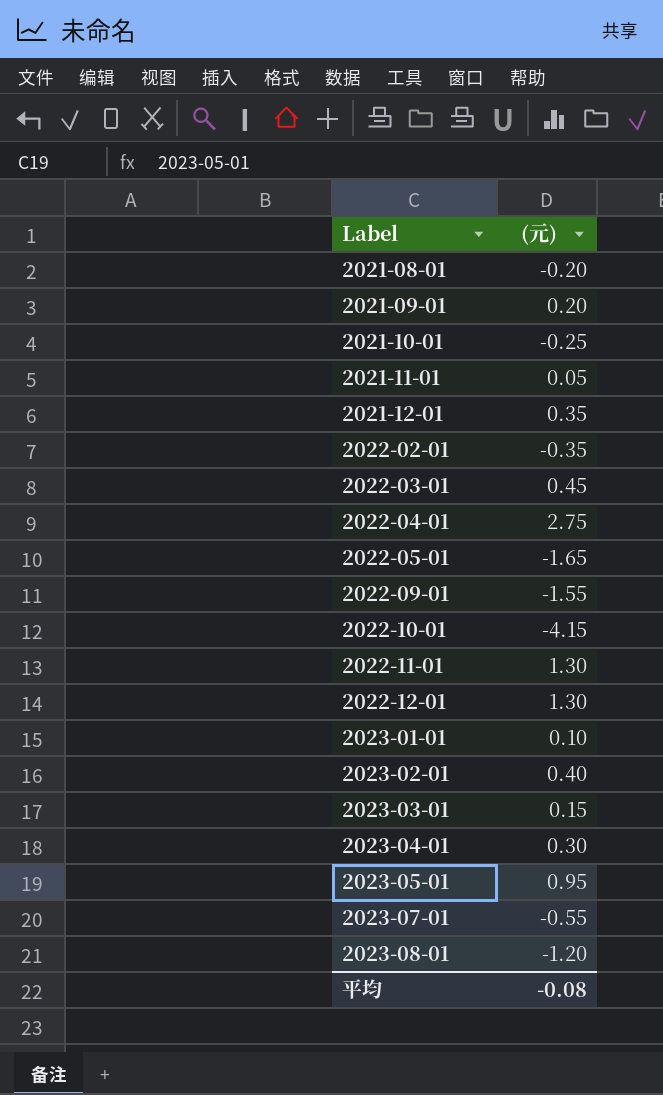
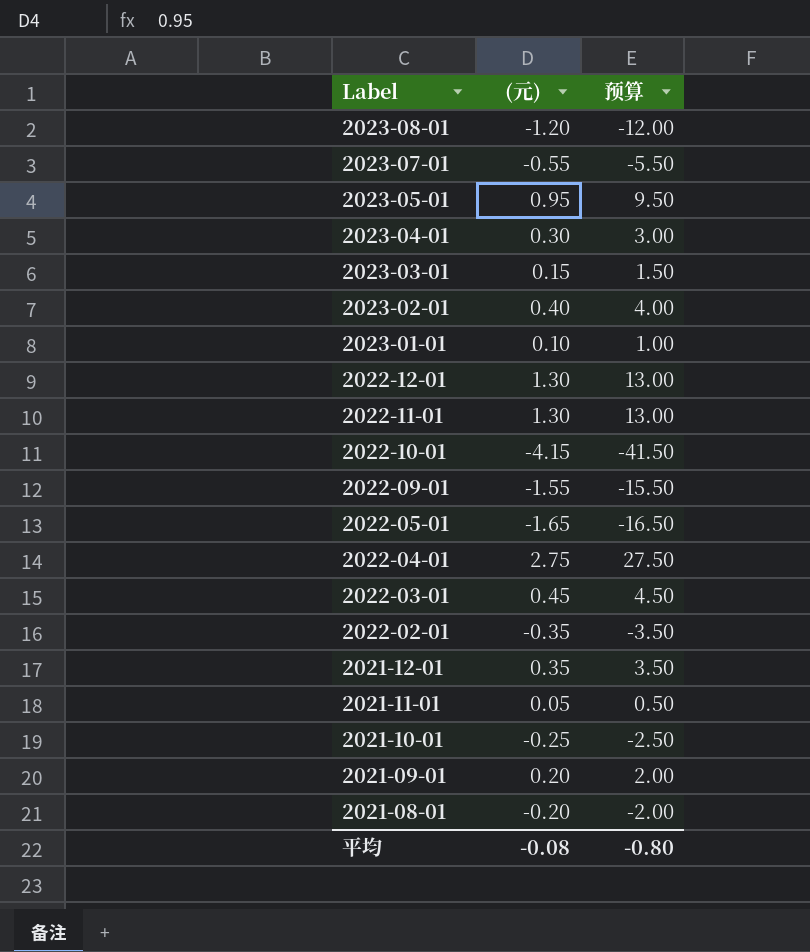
row order: Label ascending -> Label descending
column 预算 | formula: none -> [(元)] * 10

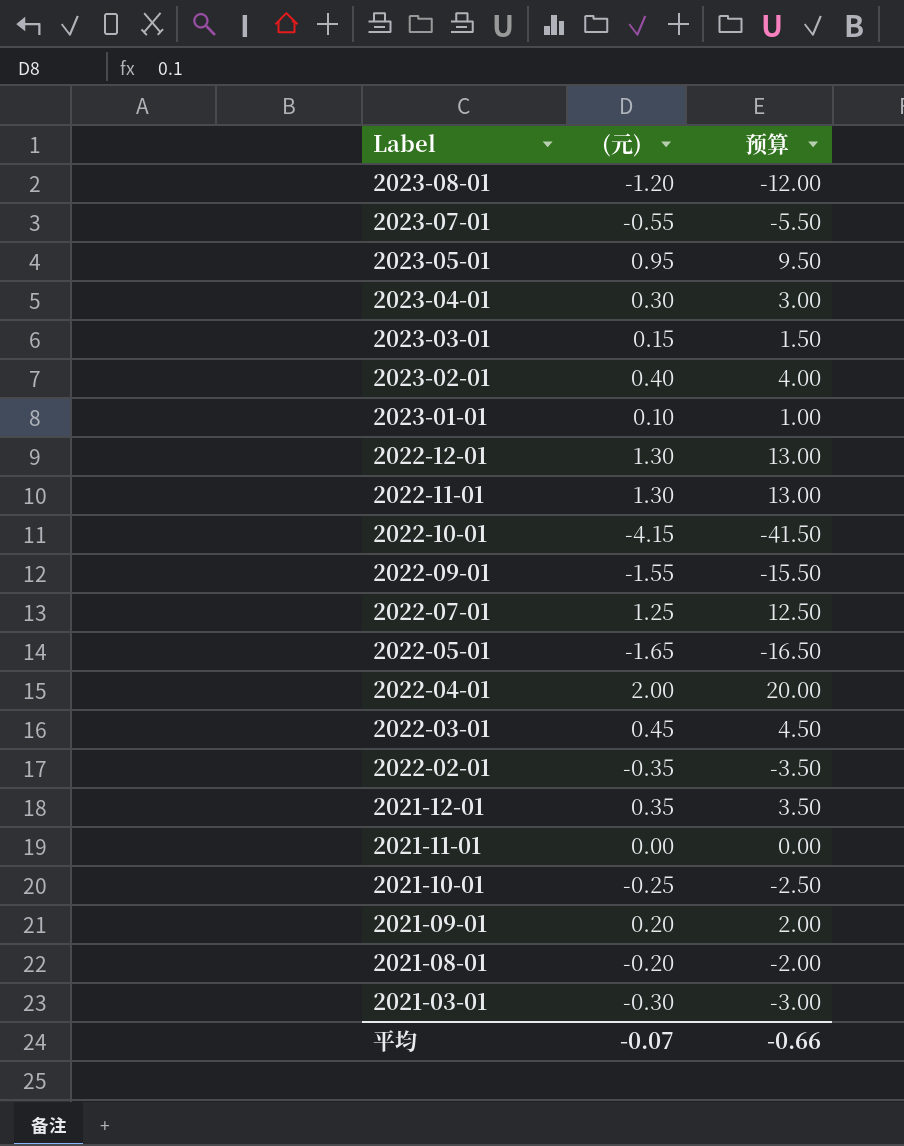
row 2022-07-01: none -> 1.25 | 12.50
2022-04-01 | (元): 2.75 -> 2.00
2022-04-01 | 预算: 27.50 -> 20.00
2021-11-01 | (元): 0.05 -> 0.00
2021-11-01 | 预算: 0.50 -> 0.00
row 2021-03-01: none -> -0.30 | -3.00
平均 | (元): -0.08 -> -0.07
平均 | 预算: -0.80 -> -0.66

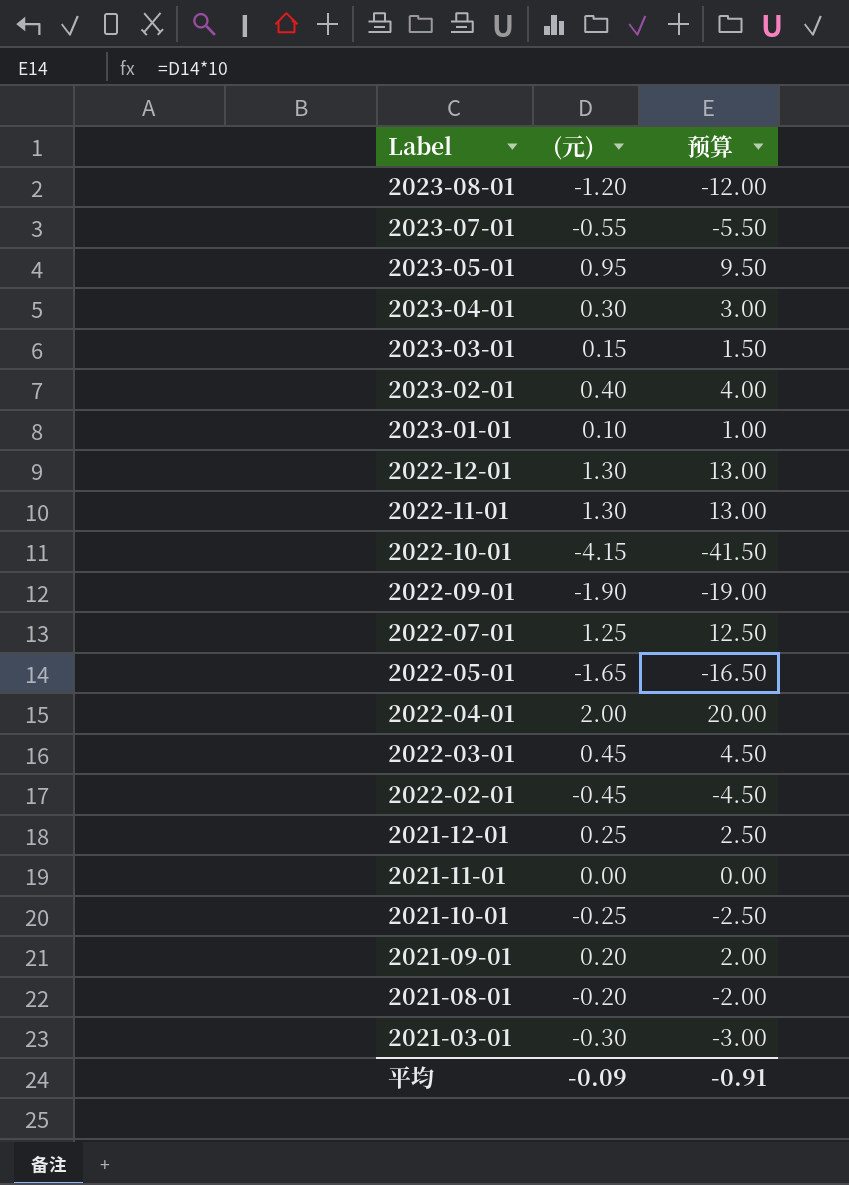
2022-09-01 | (元): -1.55 -> -1.90
2022-09-01 | 预算: -15.50 -> -19.00
2022-02-01 | (元): -0.35 -> -0.45
2022-02-01 | 预算: -3.50 -> -4.50
2021-12-01 | (元): 0.35 -> 0.25
2021-12-01 | 预算: 3.50 -> 2.50
平均 | (元): -0.07 -> -0.09
平均 | 预算: -0.66 -> -0.91

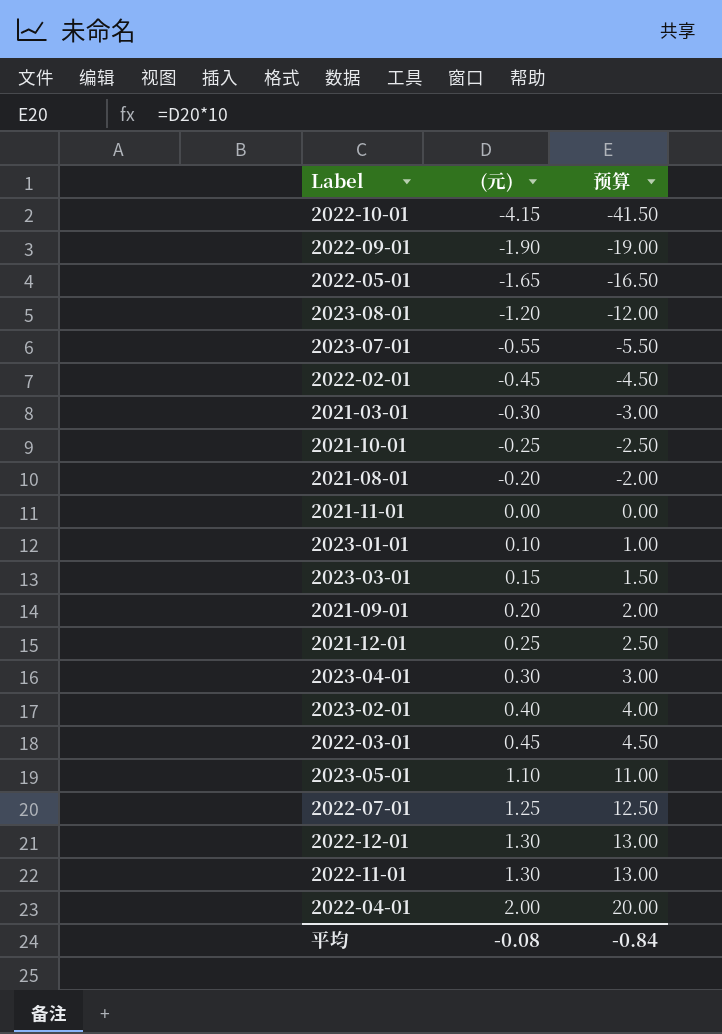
row order: Label descending -> (元) ascending
2023-05-01 | (元): 0.95 -> 1.10
2023-05-01 | 预算: 9.50 -> 11.00
平均 | (元): -0.09 -> -0.08
平均 | 预算: -0.91 -> -0.84

